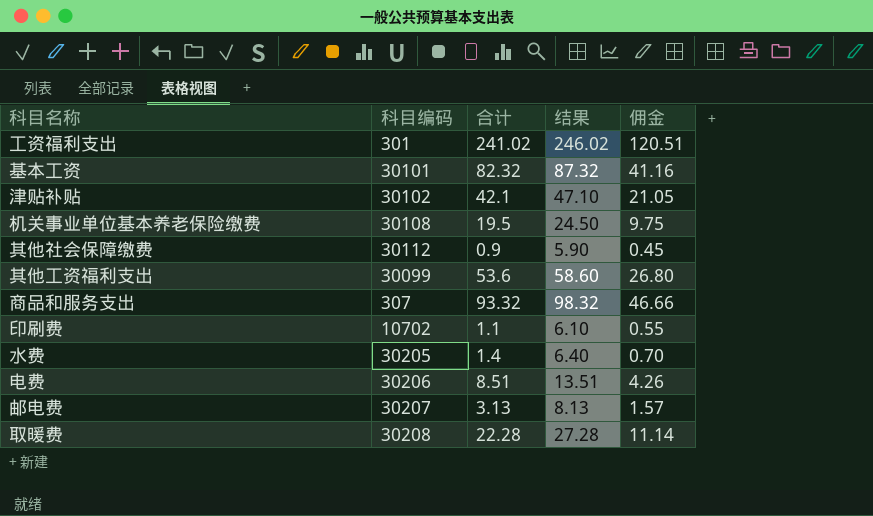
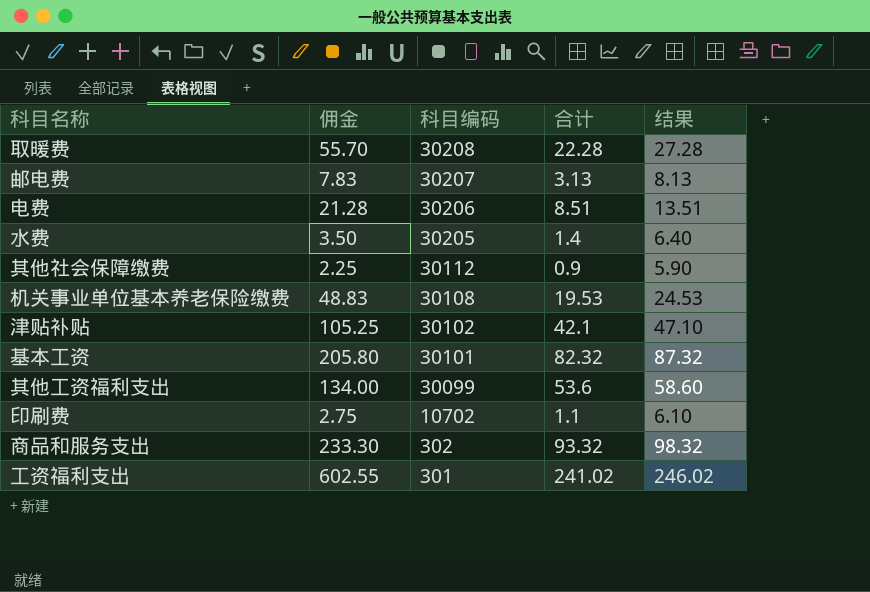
row order: none -> 科目编码 descending
column 佣金 | formula: [合计] * 0.5 -> [合计] * 2.5
column 佣金 | position: 5 -> 2
机关事业单位基本养老保险缴费 | 合计: 19.5 -> 19.53
机关事业单位基本养老保险缴费 | 结果: 24.50 -> 24.53
商品和服务支出 | 科目编码: 307 -> 302

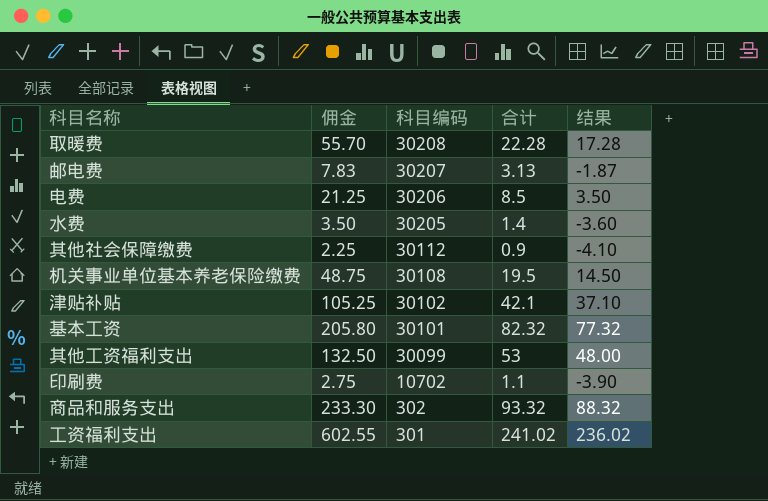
column 结果 | formula: [合计] + 5 -> [合计] - 5
电费 | 佣金: 21.28 -> 21.25
电费 | 合计: 8.51 -> 8.5
机关事业单位基本养老保险缴费 | 佣金: 48.83 -> 48.75
机关事业单位基本养老保险缴费 | 合计: 19.53 -> 19.5
其他工资福利支出 | 佣金: 134.00 -> 132.50
其他工资福利支出 | 合计: 53.6 -> 53

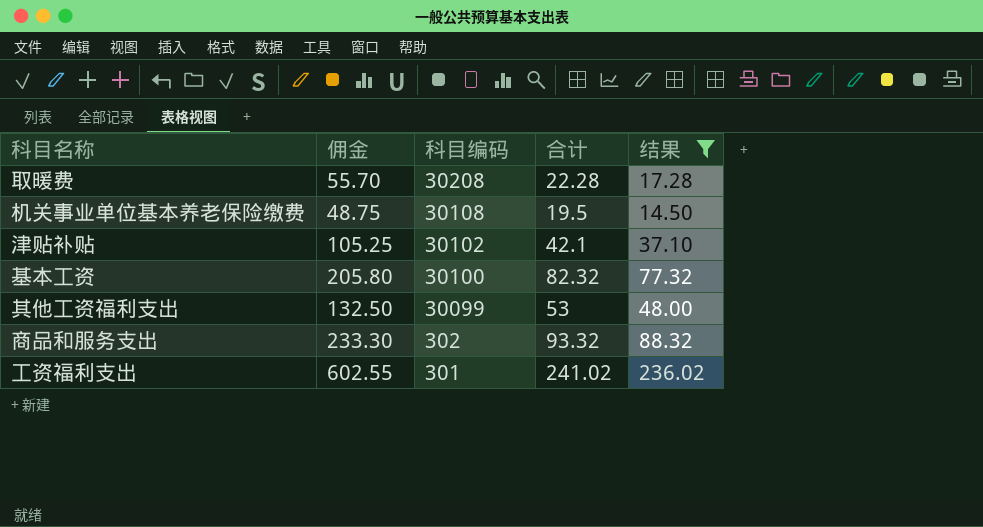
filter: none -> 结果 >= 14.50
基本工资 | 科目编码: 30101 -> 30100

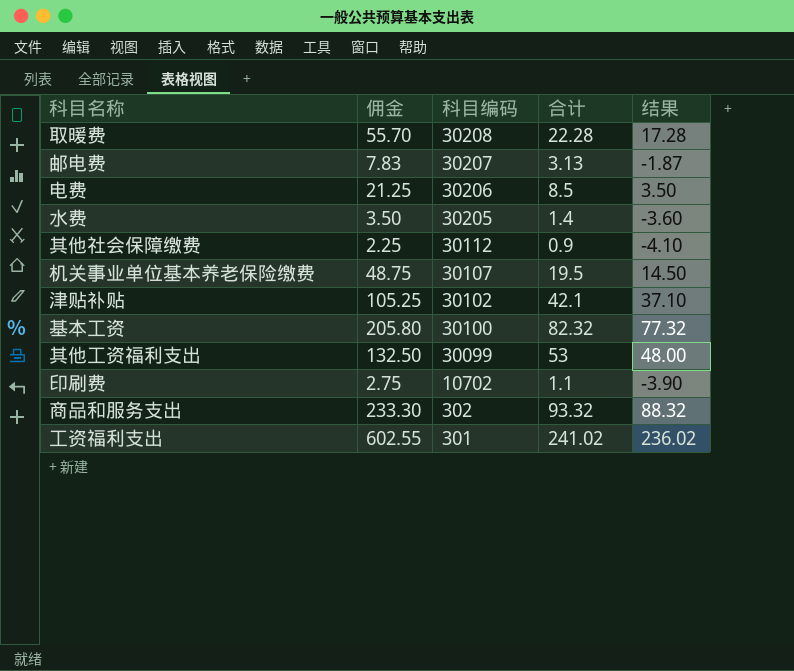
filter: 结果 >= 14.50 -> none
机关事业单位基本养老保险缴费 | 科目编码: 30108 -> 30107

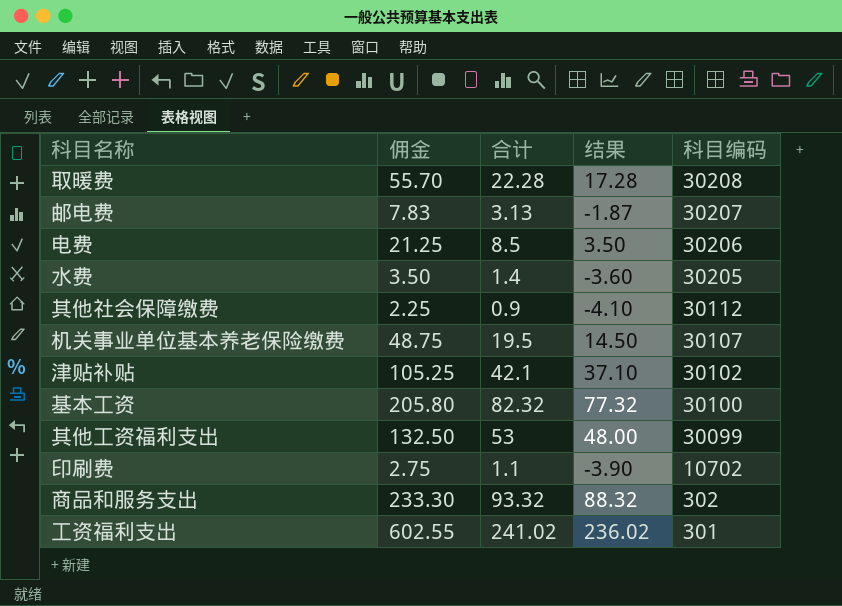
column 科目编码 | position: 3 -> 5

